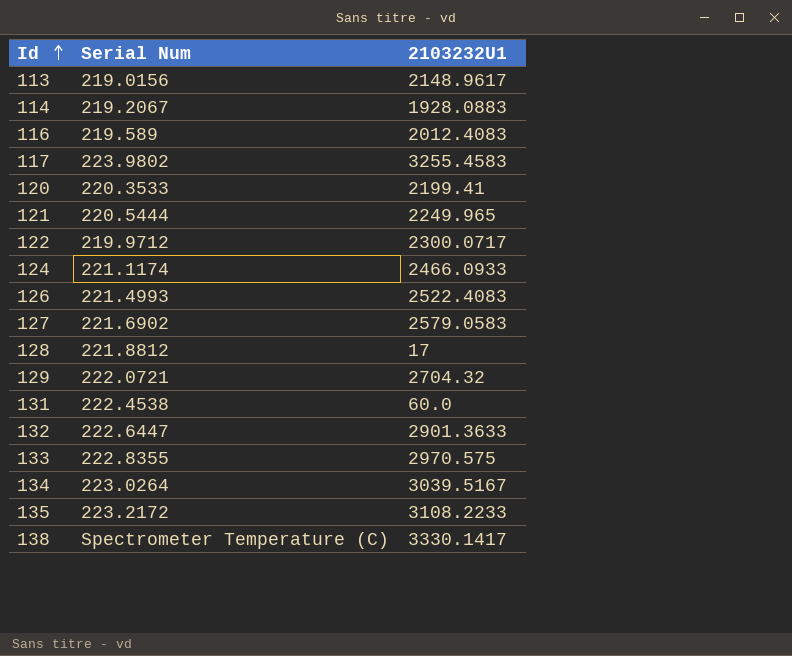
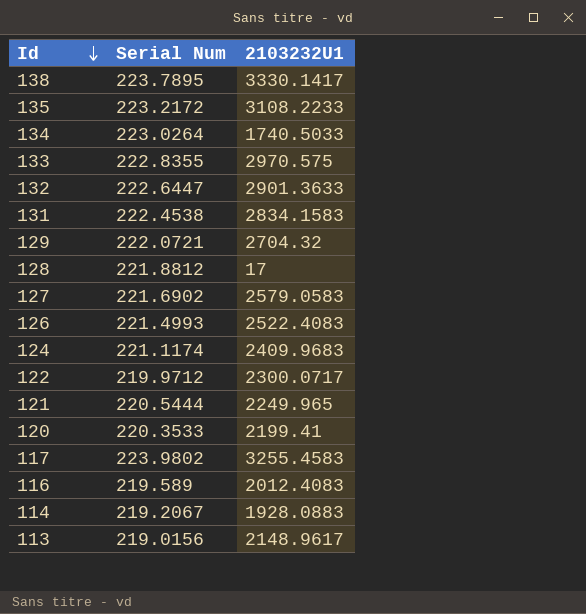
row order: Id ascending -> Id descending
138 | Serial Num: Spectrometer Temperature (C) -> 223.7895
134 | 2103232U1: 3039.5167 -> 1740.5033
131 | 2103232U1: 60.0 -> 2834.1583
124 | 2103232U1: 2466.0933 -> 2409.9683

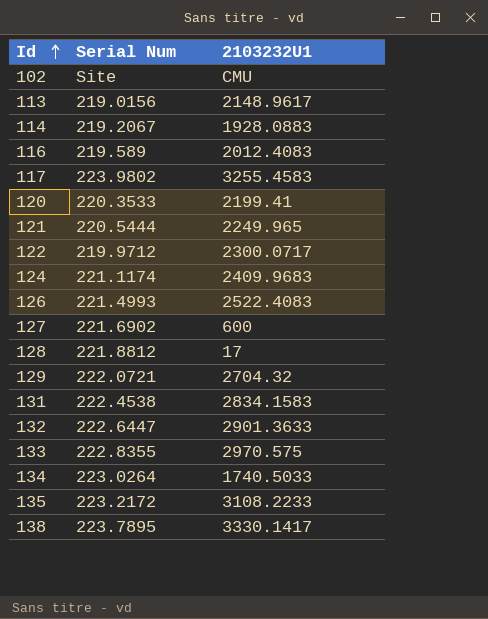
row order: Id descending -> Id ascending
row 102: none -> Site | CMU
127 | 2103232U1: 2579.0583 -> 600

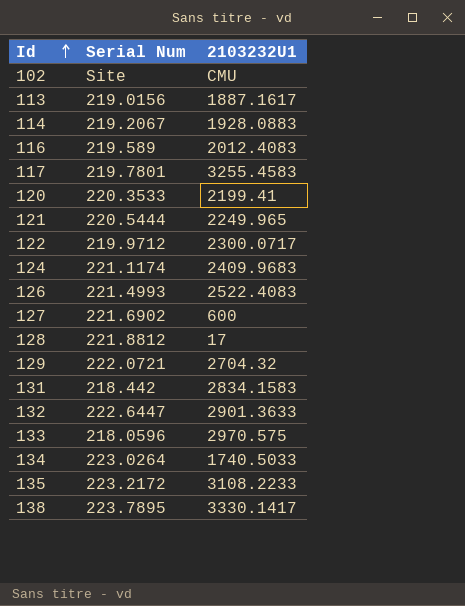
113 | 2103232U1: 2148.9617 -> 1887.1617
117 | Serial Num: 223.9802 -> 219.7801
131 | Serial Num: 222.4538 -> 218.442
133 | Serial Num: 222.8355 -> 218.0596

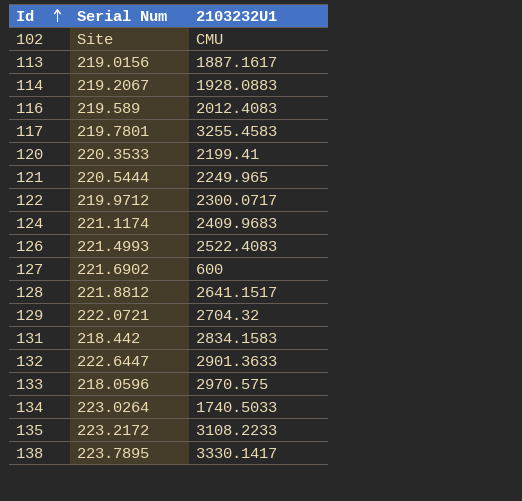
128 | 2103232U1: 17 -> 2641.1517

